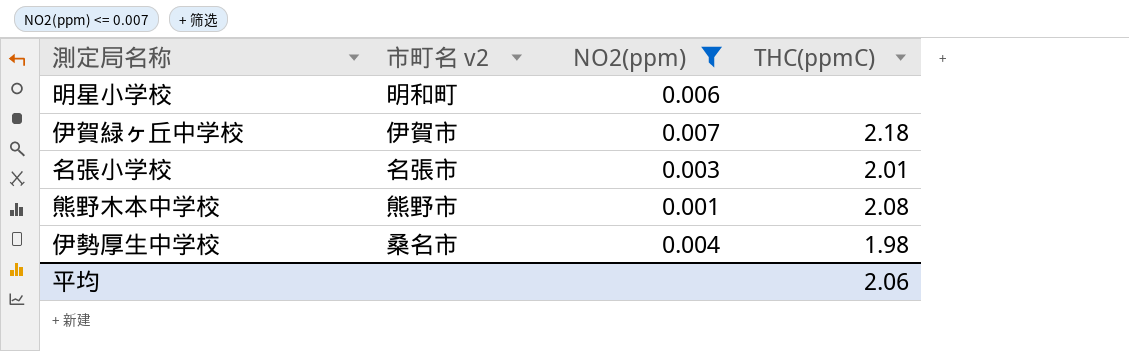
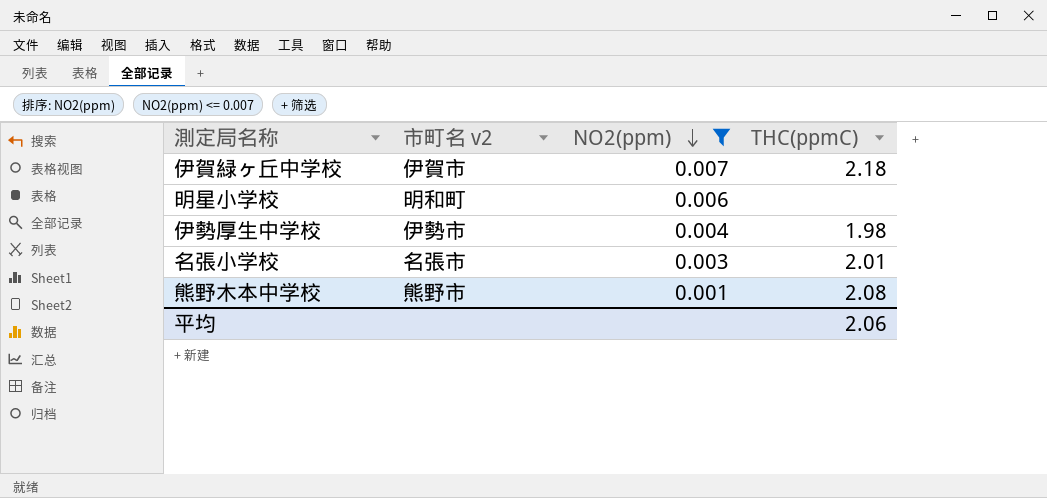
row order: none -> NO2(ppm) descending
伊勢厚生中学校 | 市町名 v2: 桑名市 -> 伊勢市

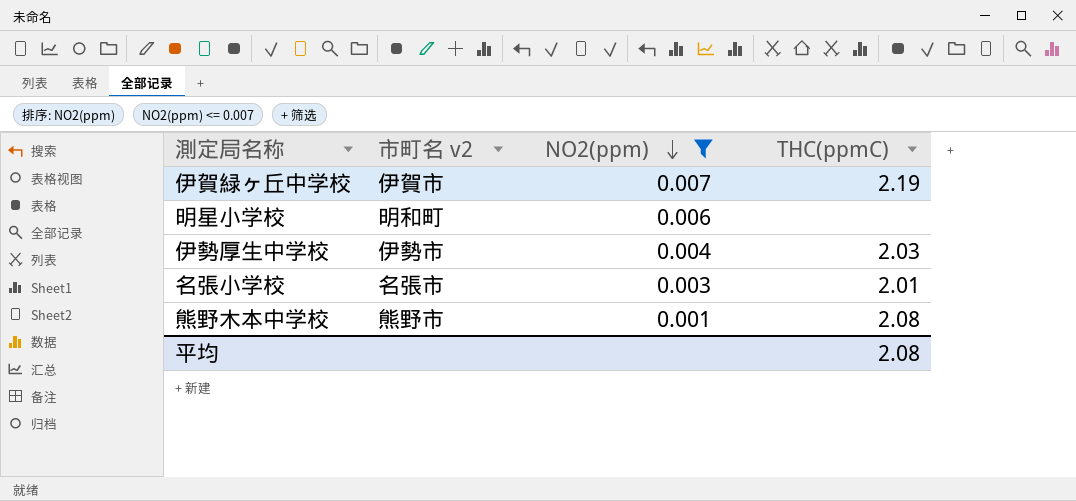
伊賀緑ヶ丘中学校 | THC(ppmC): 2.18 -> 2.19
伊勢厚生中学校 | THC(ppmC): 1.98 -> 2.03
平均 | THC(ppmC): 2.06 -> 2.08

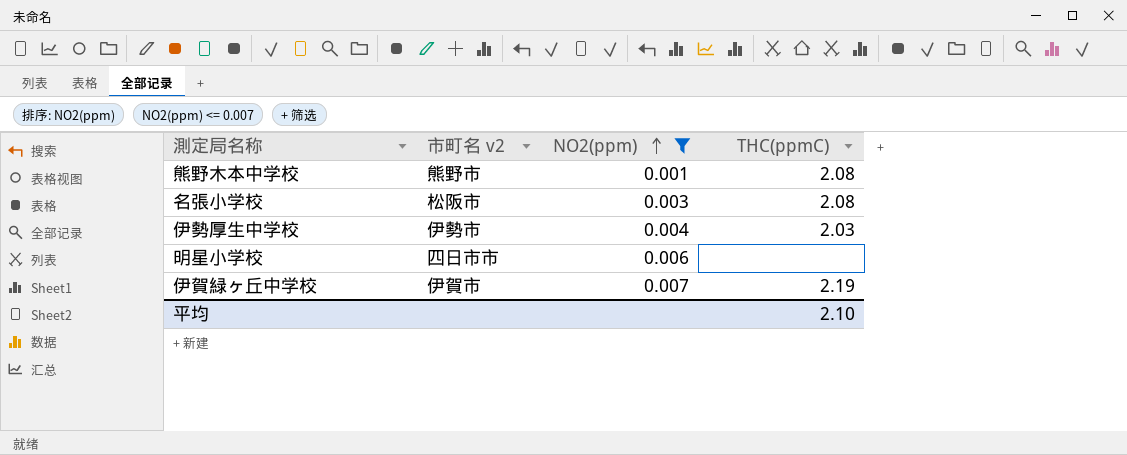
row order: NO2(ppm) descending -> NO2(ppm) ascending
名張小学校 | 市町名 v2: 名張市 -> 松阪市
名張小学校 | THC(ppmC): 2.01 -> 2.08
明星小学校 | 市町名 v2: 明和町 -> 四日市市
平均 | THC(ppmC): 2.08 -> 2.10

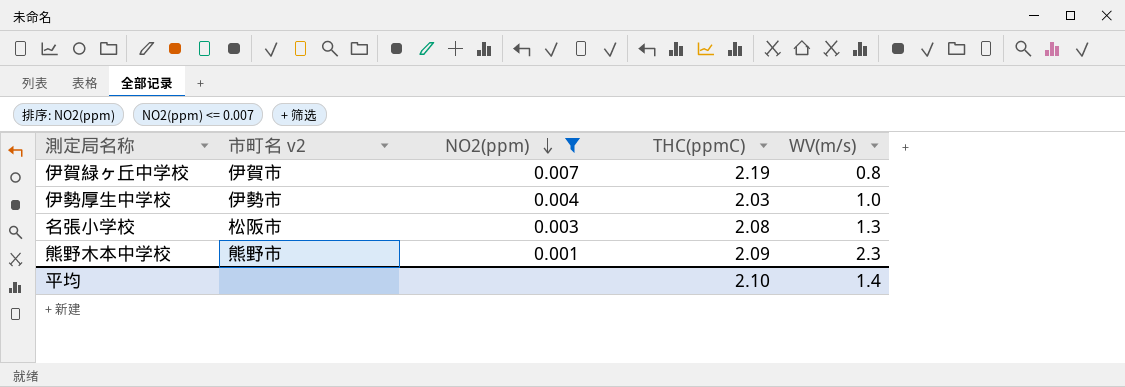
row order: NO2(ppm) ascending -> NO2(ppm) descending
column WV(m/s) | position: none -> 5
row 明星小学校: 四日市市 | 0.006 | none -> none
熊野木本中学校 | THC(ppmC): 2.08 -> 2.09

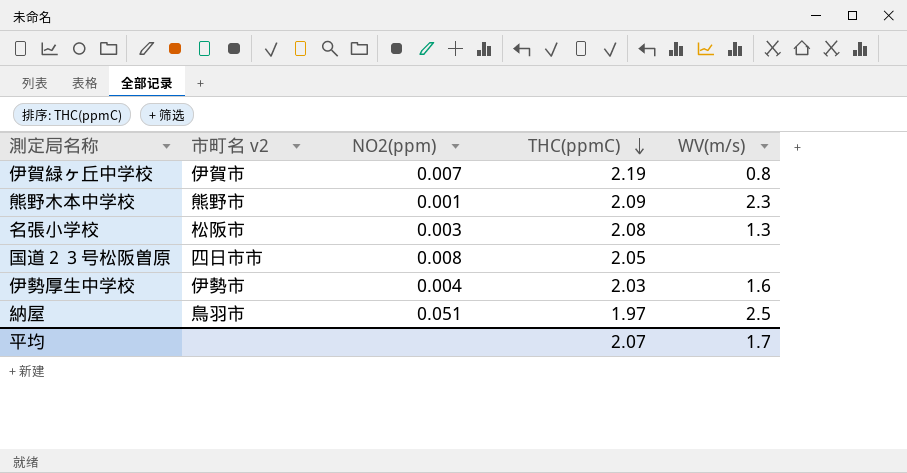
filter: NO2(ppm) <= 0.007 -> none
row order: NO2(ppm) descending -> THC(ppmC) descending
伊勢厚生中学校 | WV(m/s): 1.0 -> 1.6
平均 | THC(ppmC): 2.10 -> 2.07
平均 | WV(m/s): 1.4 -> 1.7

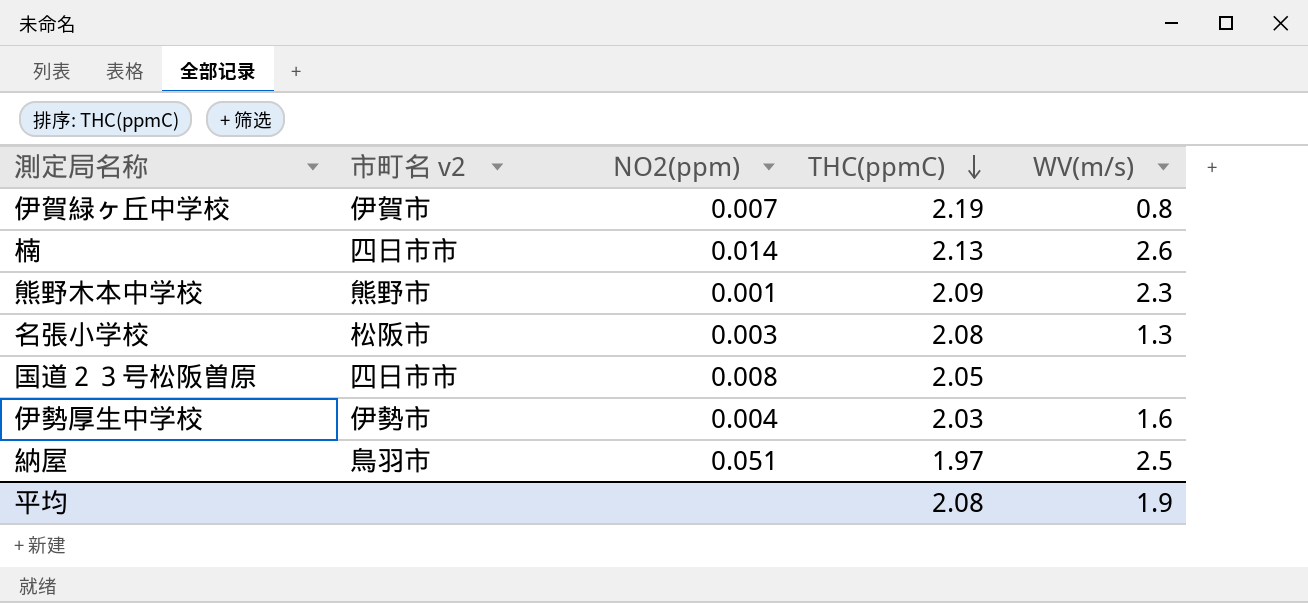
row 楠: none -> 四日市市 | 0.014 | 2.13 | 2.6
平均 | THC(ppmC): 2.07 -> 2.08
平均 | WV(m/s): 1.7 -> 1.9

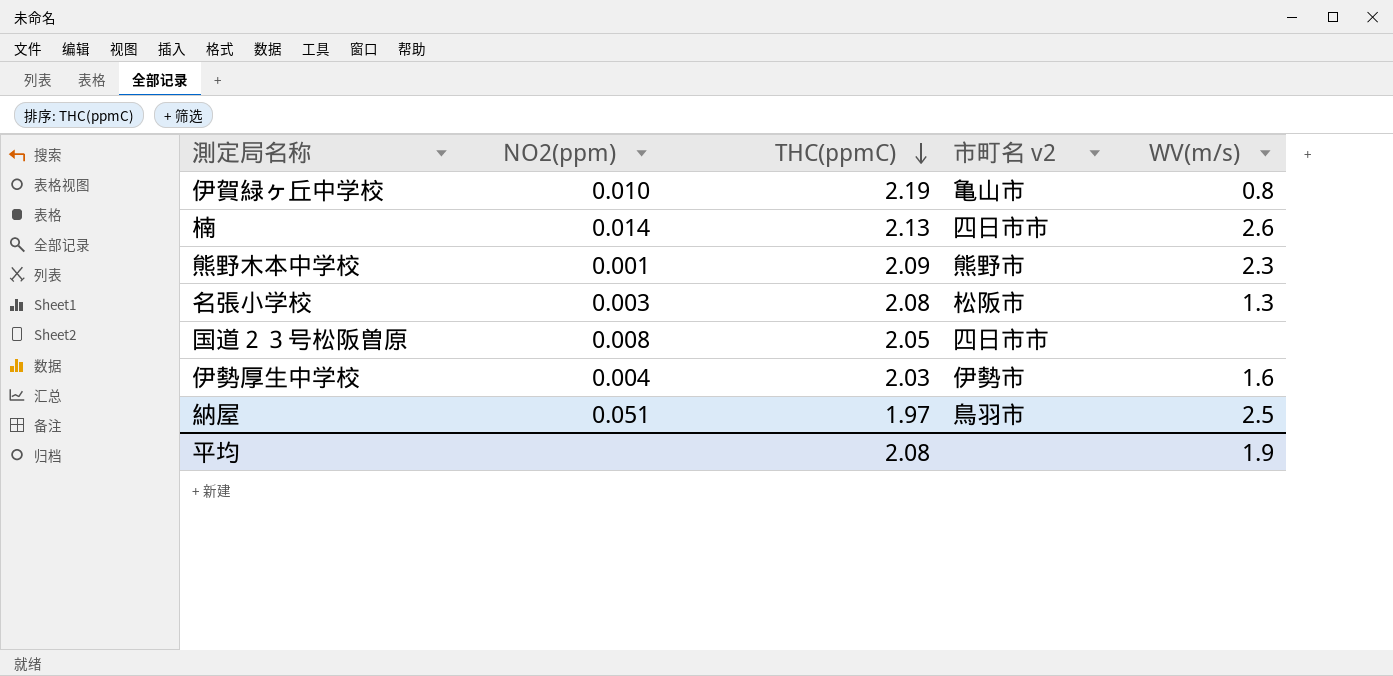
column 市町名 v2 | position: 2 -> 4
伊賀緑ヶ丘中学校 | NO2(ppm): 0.007 -> 0.010
伊賀緑ヶ丘中学校 | 市町名 v2: 伊賀市 -> 亀山市

